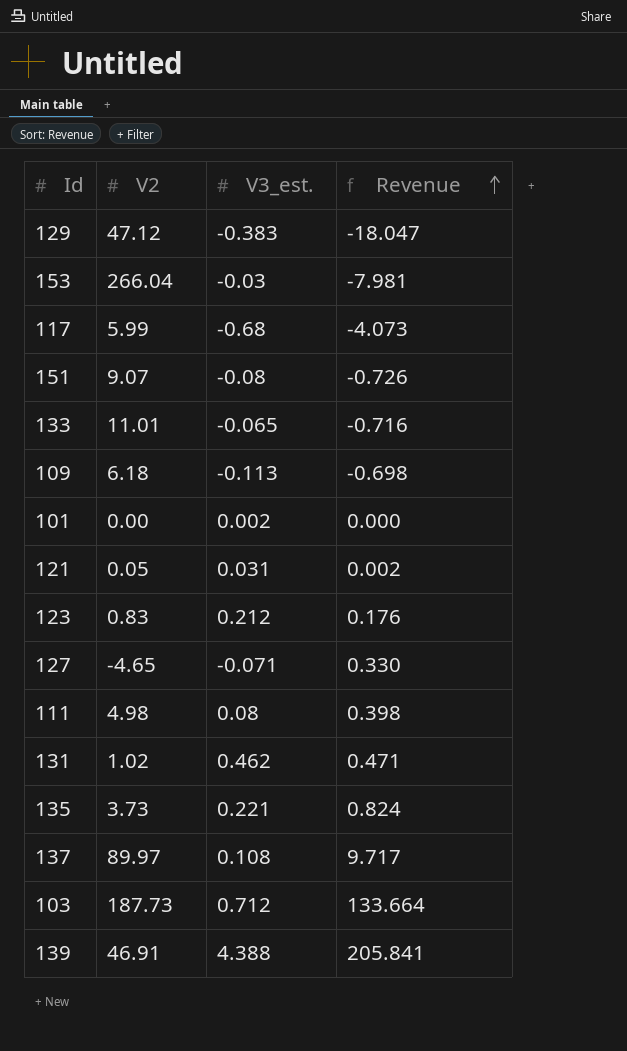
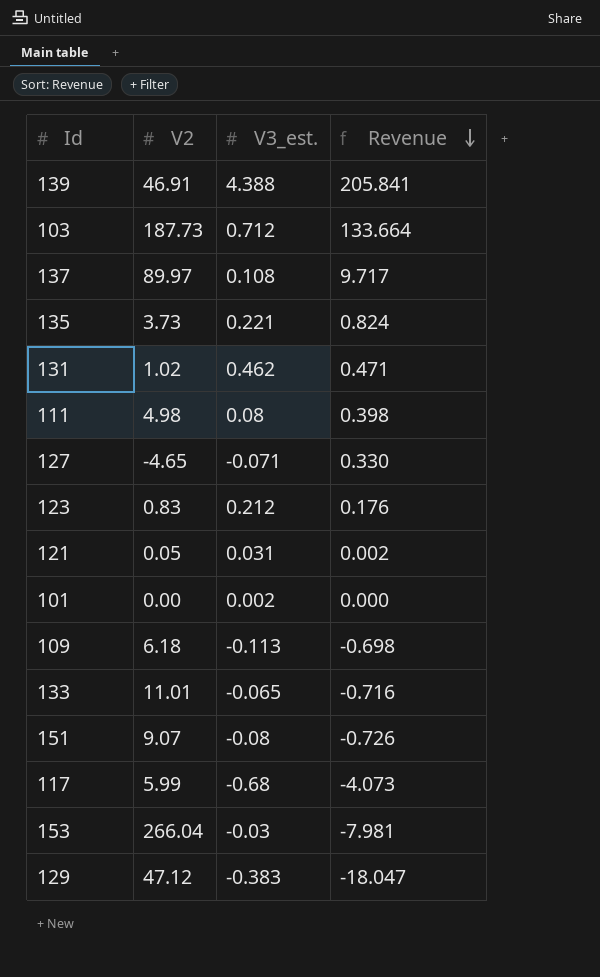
row order: Revenue ascending -> Revenue descending

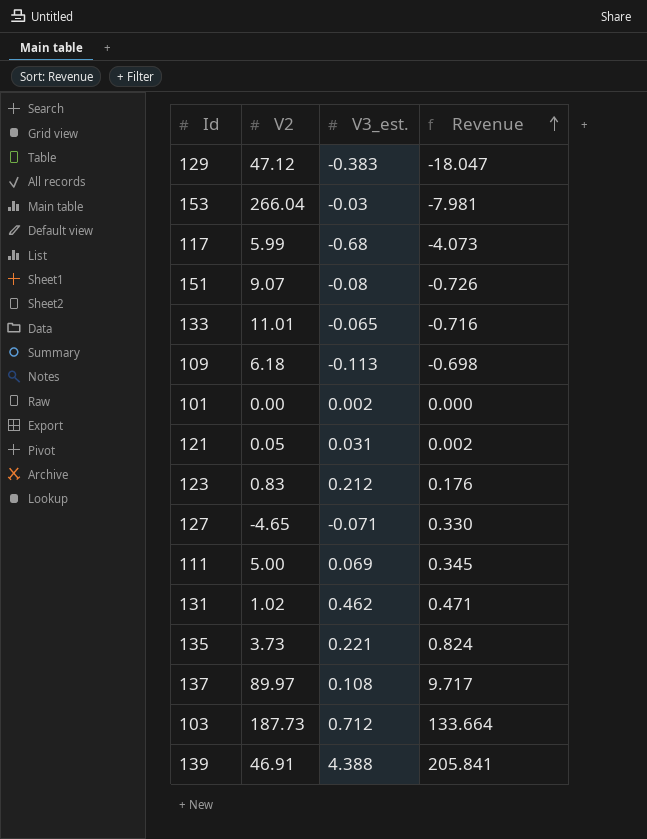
row order: Revenue descending -> Revenue ascending
111 | V2: 4.98 -> 5.00
111 | V3_est.: 0.08 -> 0.069
111 | Revenue: 0.398 -> 0.345

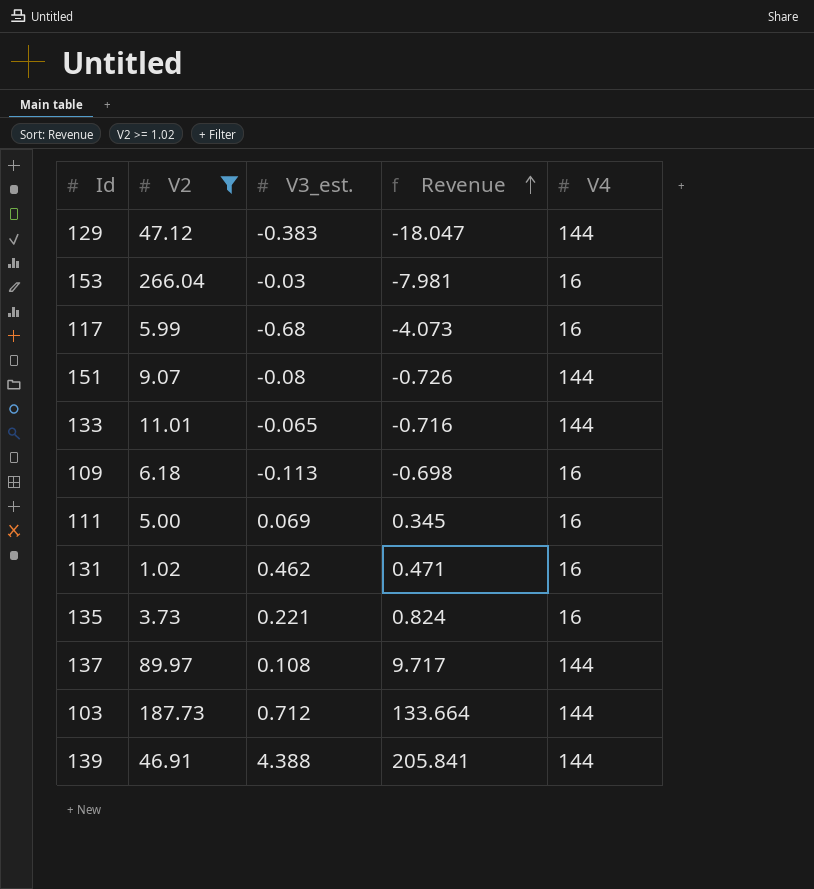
filter: none -> V2 >= 1.02
column V4 | position: none -> 5

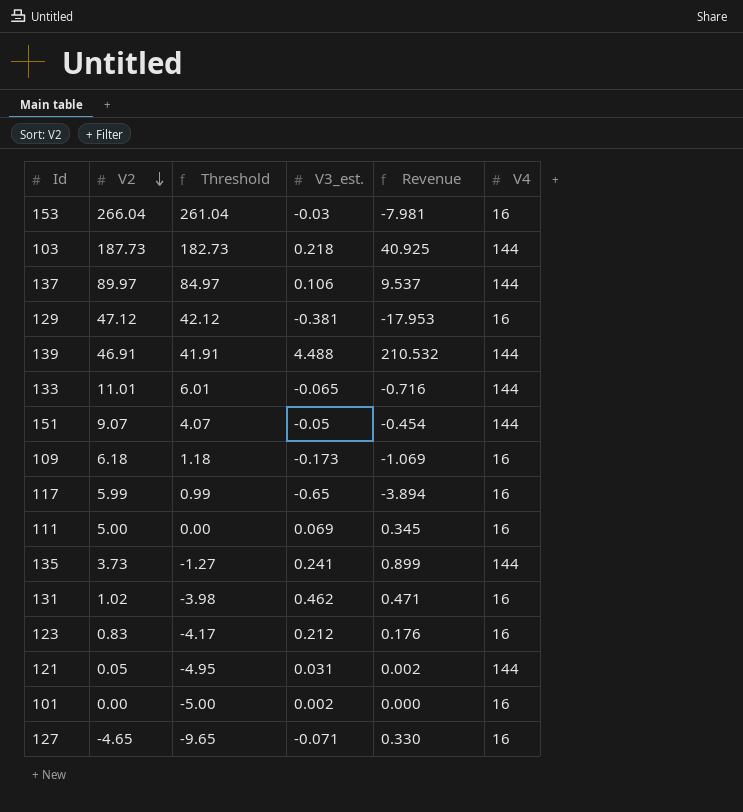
filter: V2 >= 1.02 -> none
row order: Revenue ascending -> V2 descending
column Threshold | formula: none -> [V2] - 5
103 | V3_est.: 0.712 -> 0.218
103 | Revenue: 133.664 -> 40.925
137 | V3_est.: 0.108 -> 0.106
137 | Revenue: 9.717 -> 9.537
129 | V3_est.: -0.383 -> -0.381
129 | Revenue: -18.047 -> -17.953
129 | V4: 144 -> 16
139 | V3_est.: 4.388 -> 4.488
139 | Revenue: 205.841 -> 210.532
151 | V3_est.: -0.08 -> -0.05
151 | Revenue: -0.726 -> -0.454
109 | V3_est.: -0.113 -> -0.173
109 | Revenue: -0.698 -> -1.069
117 | V3_est.: -0.68 -> -0.65
117 | Revenue: -4.073 -> -3.894
135 | V3_est.: 0.221 -> 0.241
135 | Revenue: 0.824 -> 0.899
135 | V4: 16 -> 144

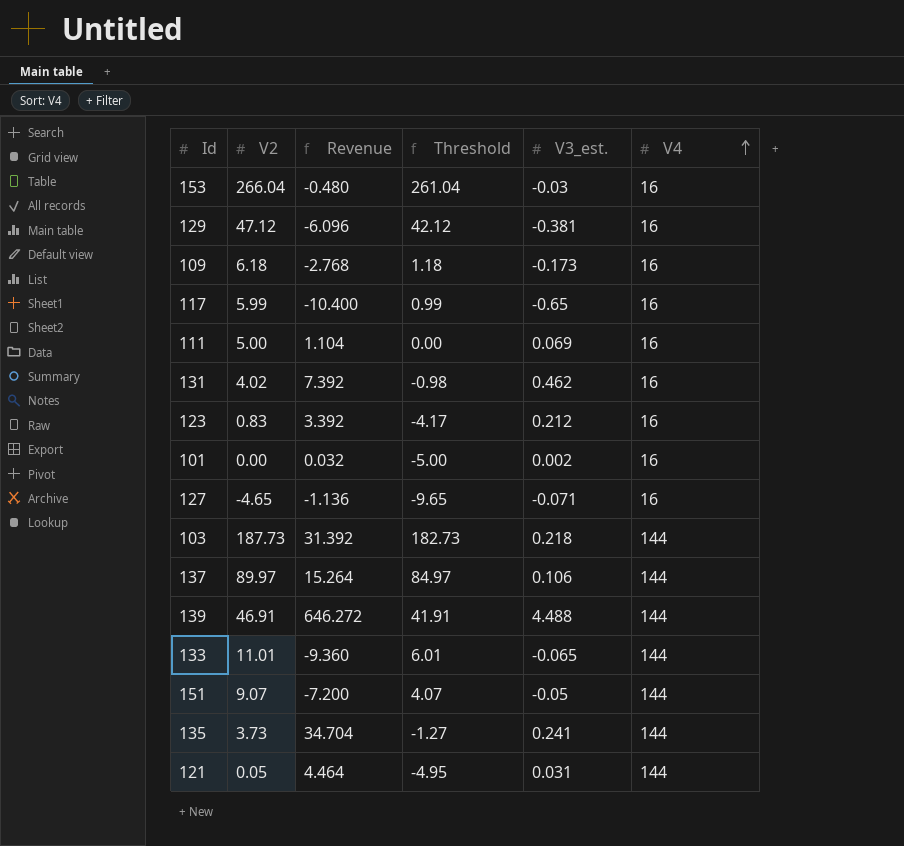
row order: V2 descending -> V4 ascending
column Revenue | formula: [V2] * [V3_est.] -> [V3_est.] * [V4]
column Revenue | position: 5 -> 3
131 | V2: 1.02 -> 4.02
131 | Threshold: -3.98 -> -0.98

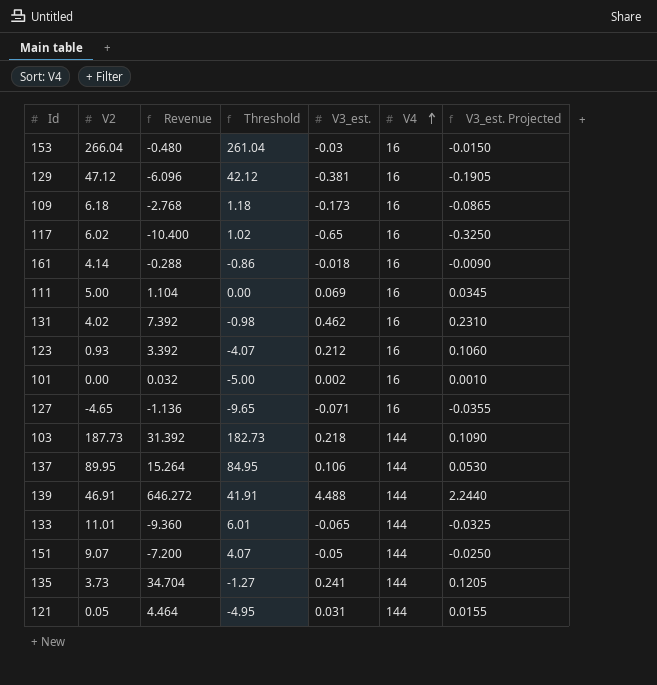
column V3_est. Projected | formula: none -> [V3_est.] * 0.5
117 | V2: 5.99 -> 6.02
117 | Threshold: 0.99 -> 1.02
row 161: none -> 4.14 | -0.288 | -0.86 | -0.018 | 16 | -0.0090
123 | V2: 0.83 -> 0.93
123 | Threshold: -4.17 -> -4.07
137 | V2: 89.97 -> 89.95
137 | Threshold: 84.97 -> 84.95

